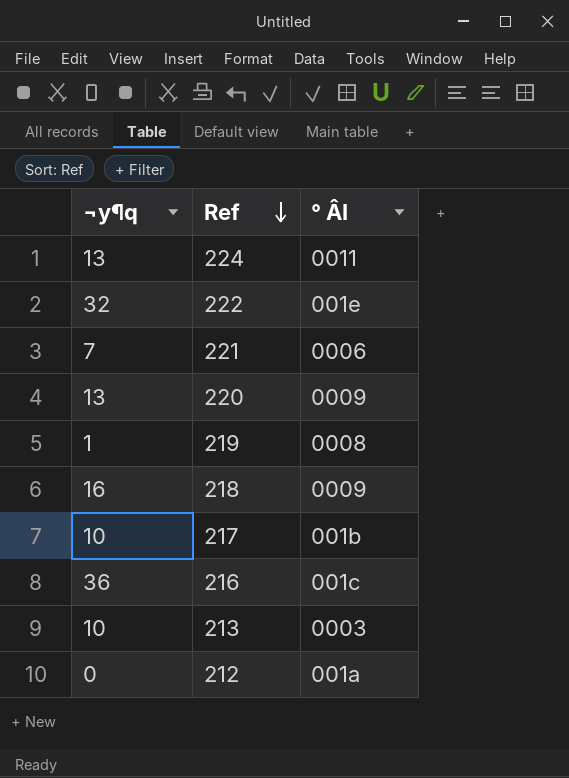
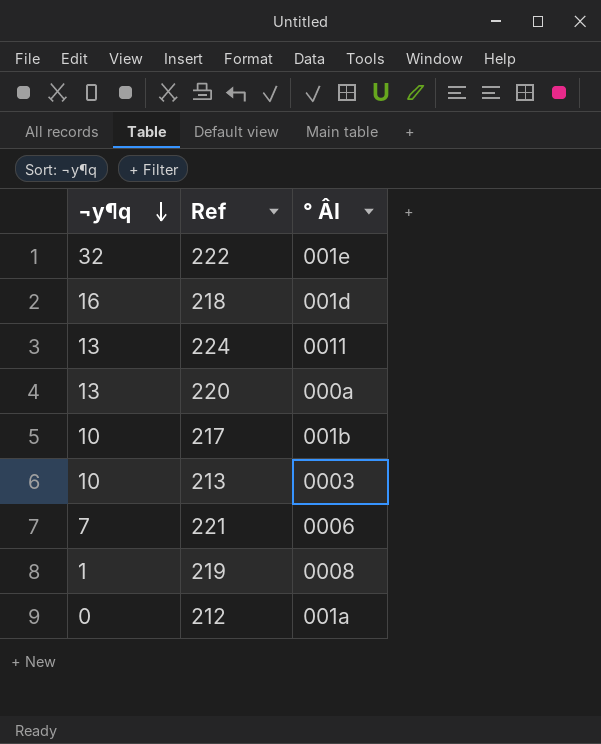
row order: Ref descending -> ¬y¶q descending
row 216: 36 | 001c -> none
218 | ° ÂI: 0009 -> 001d
220 | ° ÂI: 0009 -> 000a

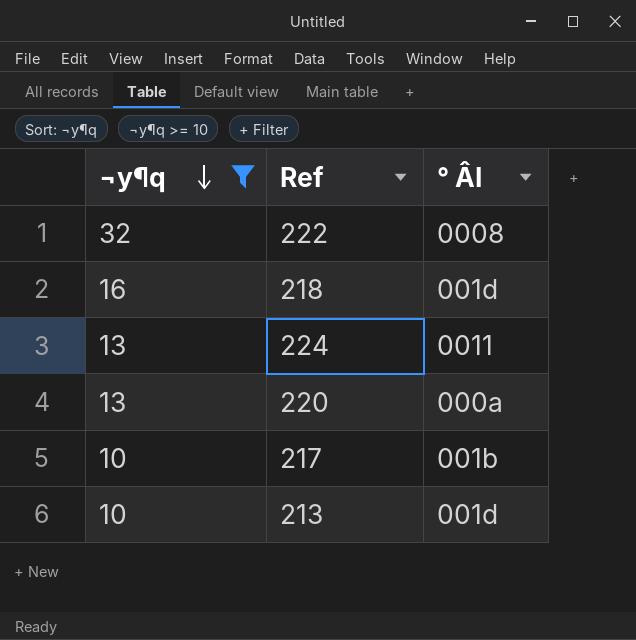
filter: none -> ¬y¶q >= 10
222 | ° ÂI: 001e -> 0008
213 | ° ÂI: 0003 -> 001d

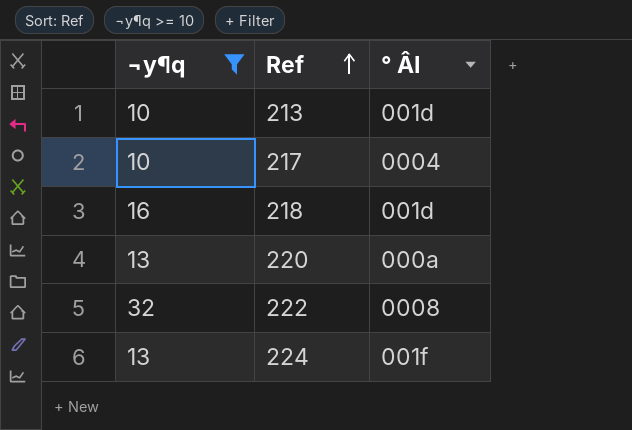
row order: ¬y¶q descending -> Ref ascending
217 | ° ÂI: 001b -> 0004
224 | ° ÂI: 0011 -> 001f

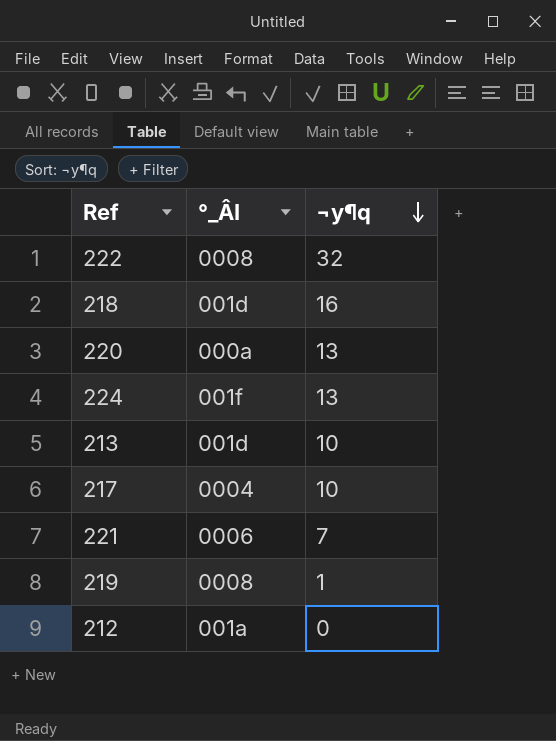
filter: ¬y¶q >= 10 -> none
row order: Ref ascending -> ¬y¶q descending
column name: ° ÂI -> °_ÂI
column ¬y¶q | position: 1 -> 3

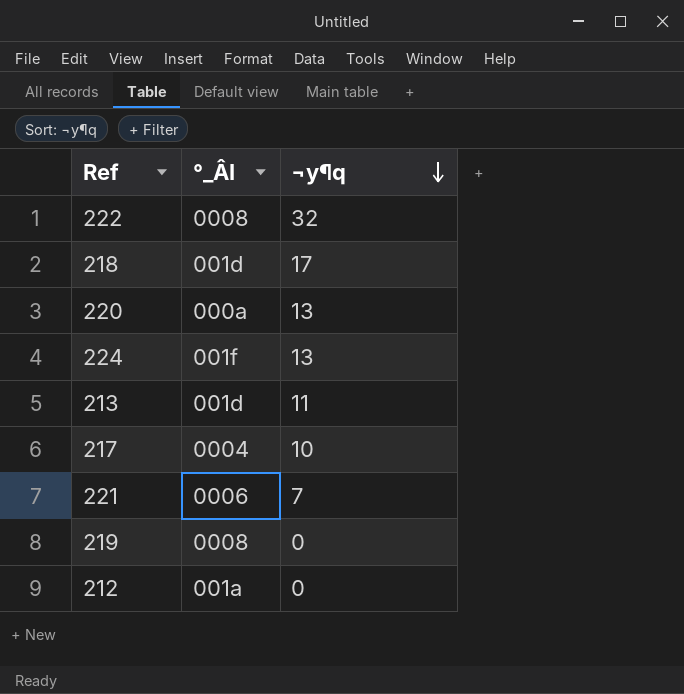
218 | ¬y¶q: 16 -> 17
213 | ¬y¶q: 10 -> 11
219 | ¬y¶q: 1 -> 0

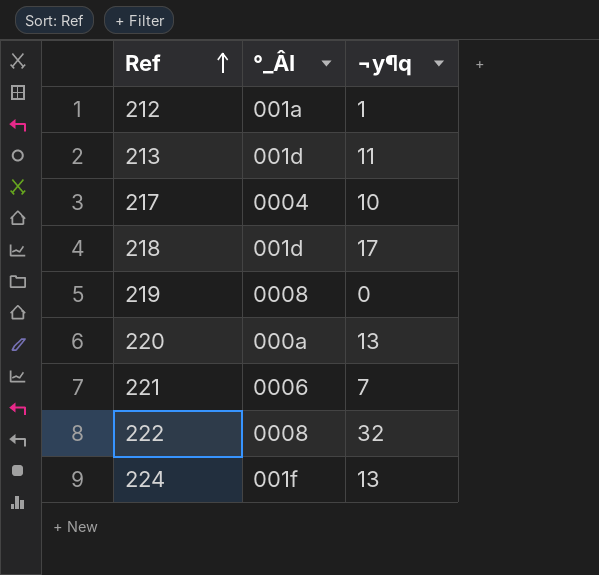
row order: ¬y¶q descending -> Ref ascending
212 | ¬y¶q: 0 -> 1

